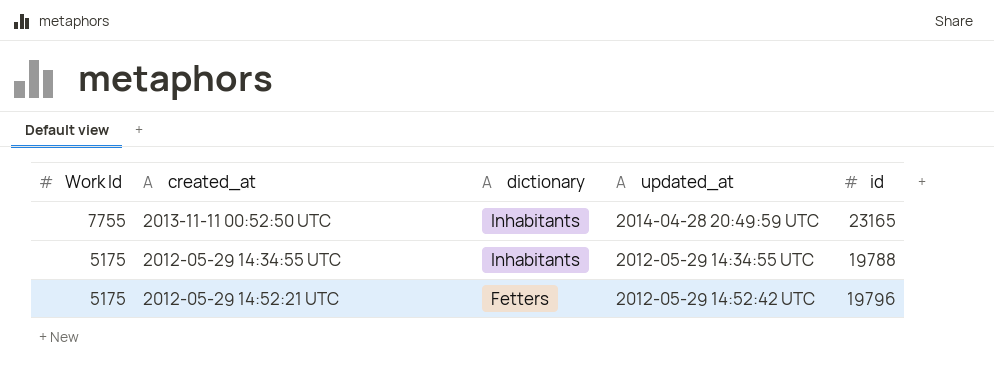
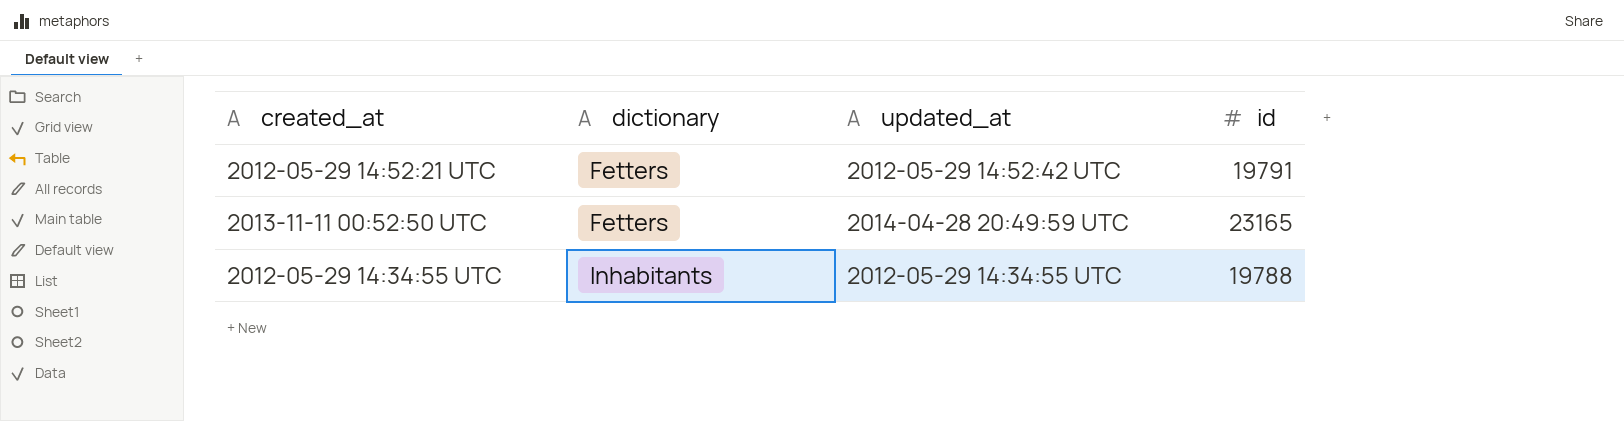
row order: Work Id descending -> dictionary ascending
column Work Id | position: 1 -> none
2012-05-29 14:52:21 UTC | id: 19796 -> 19791
2013-11-11 00:52:50 UTC | dictionary: Inhabitants -> Fetters

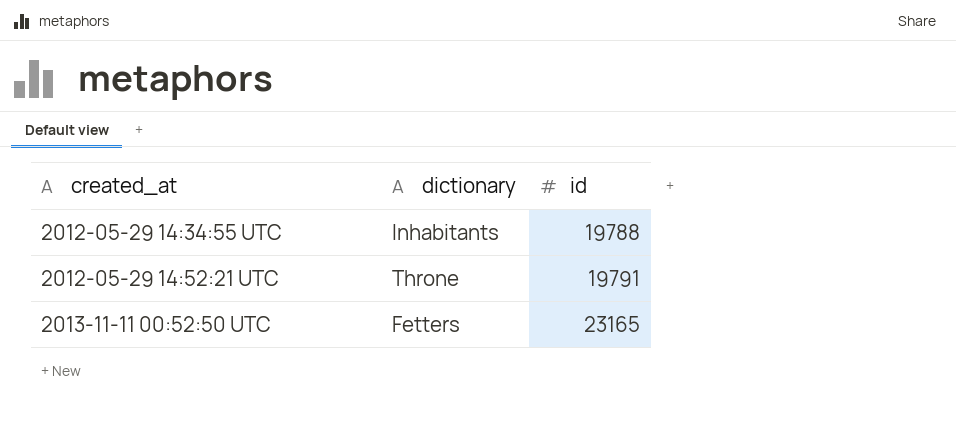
row order: dictionary ascending -> created_at ascending
column updated_at | position: 3 -> none
2012-05-29 14:52:21 UTC | dictionary: Fetters -> Throne

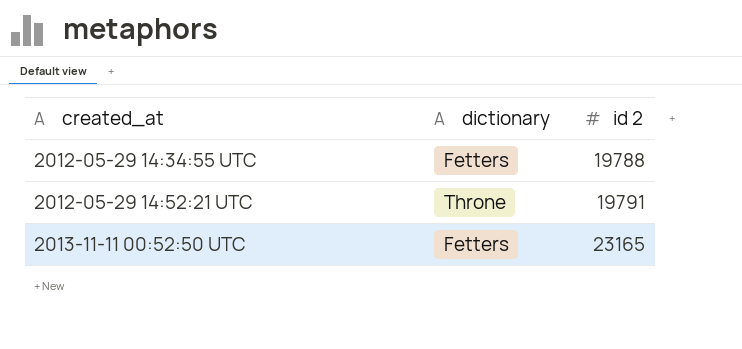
column name: id -> id 2
2012-05-29 14:34:55 UTC | dictionary: Inhabitants -> Fetters

